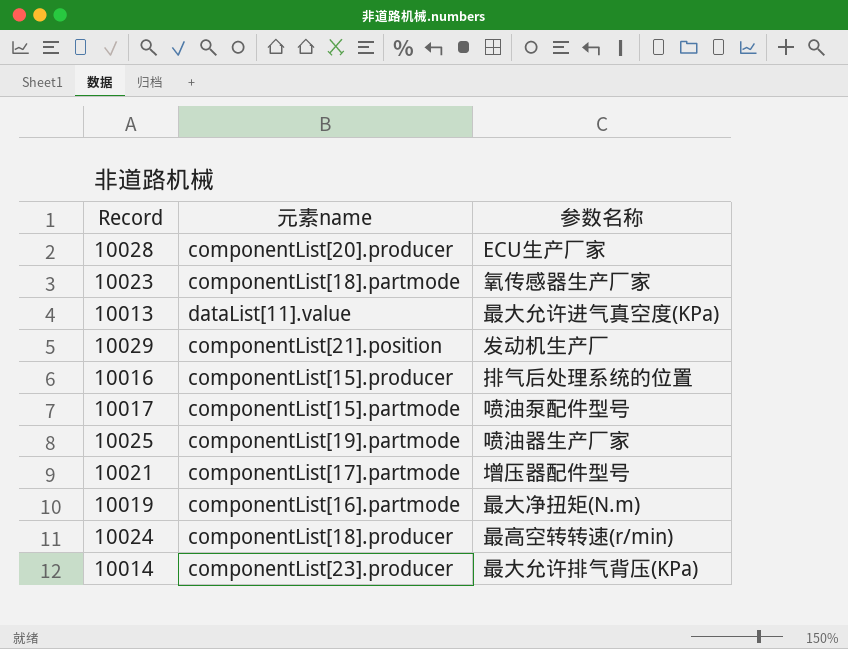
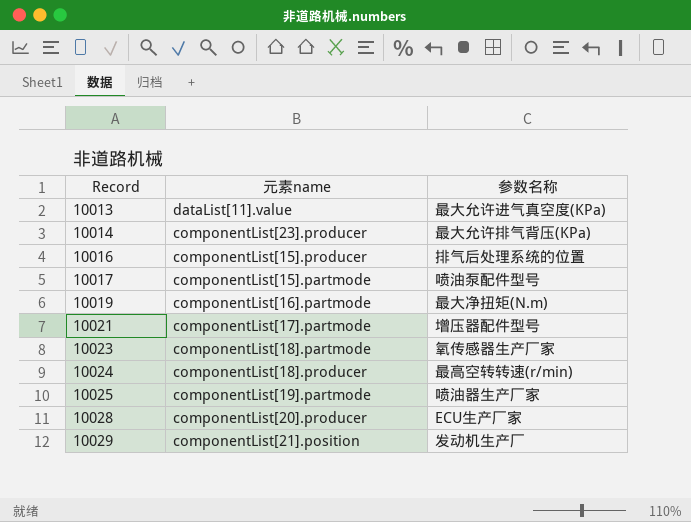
row order: none -> Record ascending

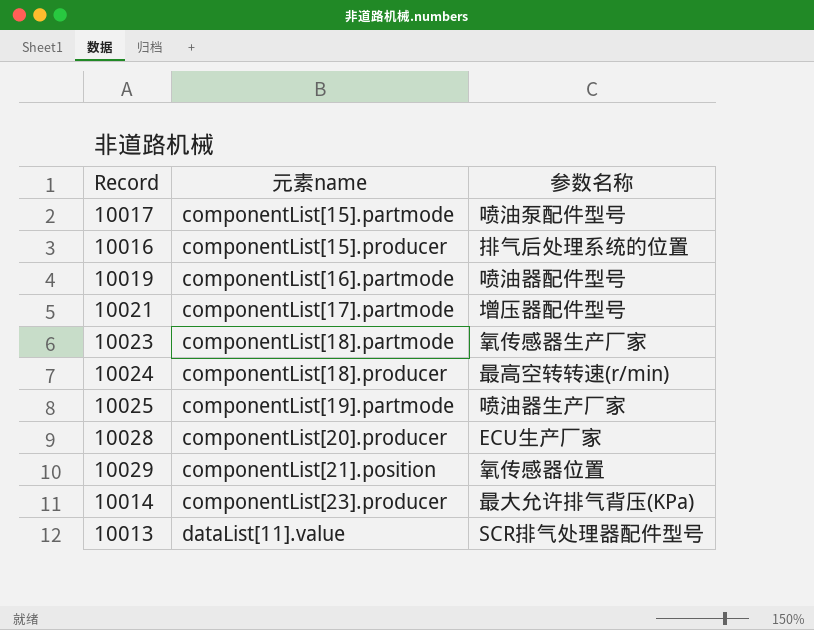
row order: Record ascending -> 元素name ascending
10019 | 参数名称: 最大净扭矩(N.m) -> 喷油器配件型号
10029 | 参数名称: 发动机生产厂 -> 氧传感器位置
10013 | 参数名称: 最大允许进气真空度(KPa) -> SCR排气处理器配件型号

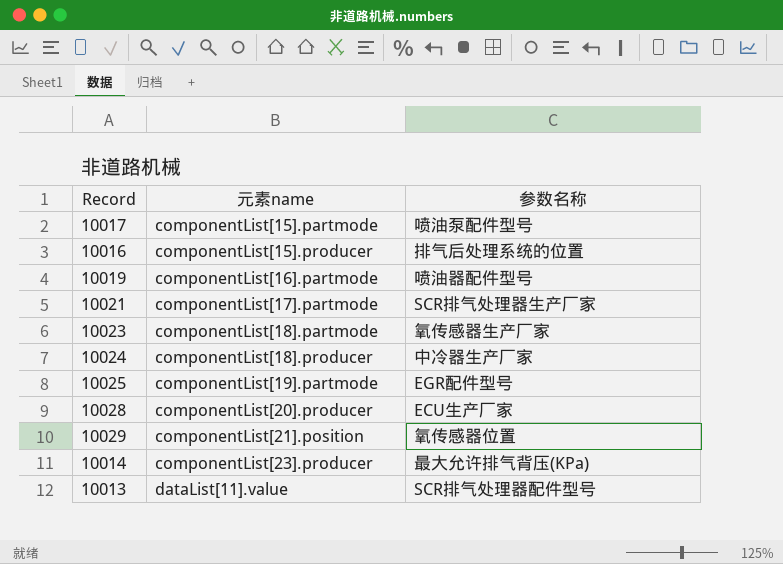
10021 | 参数名称: 增压器配件型号 -> SCR排气处理器生产厂家
10024 | 参数名称: 最高空转转速(r/min) -> 中冷器生产厂家
10025 | 参数名称: 喷油器生产厂家 -> EGR配件型号

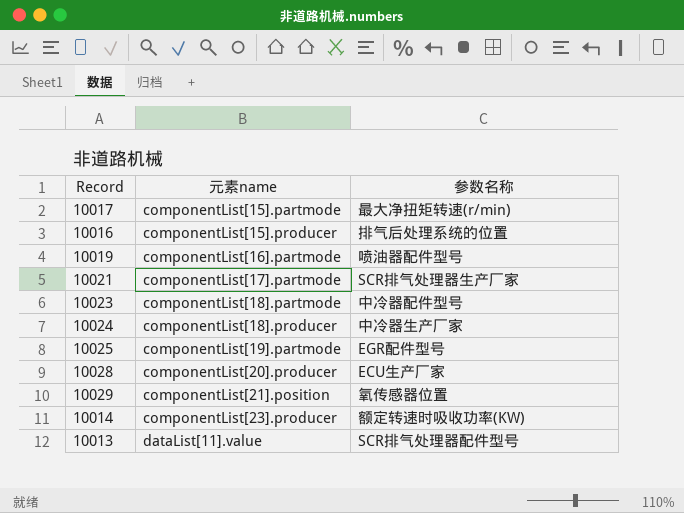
10017 | 参数名称: 喷油泵配件型号 -> 最大净扭矩转速(r/min)
10023 | 参数名称: 氧传感器生产厂家 -> 中冷器配件型号
10014 | 参数名称: 最大允许排气背压(KPa) -> 额定转速时吸收功率(KW)

